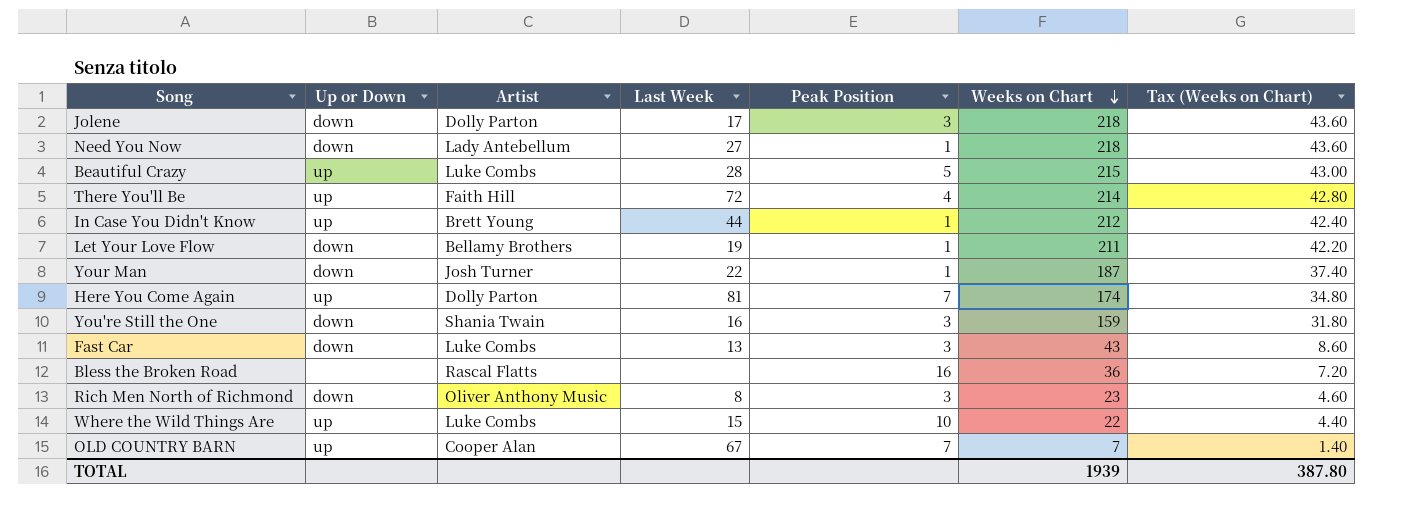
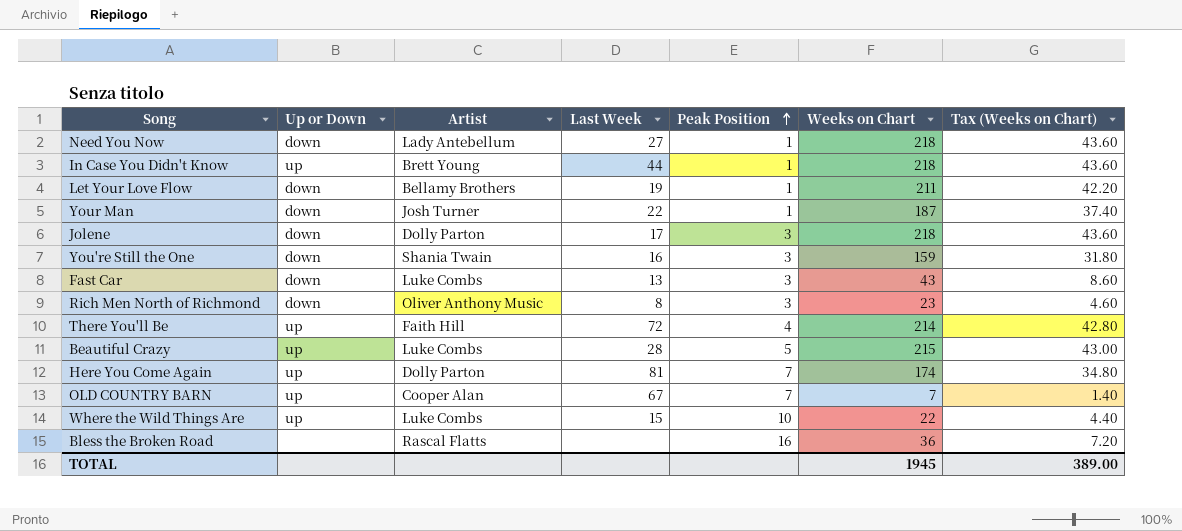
row order: Weeks on Chart descending -> Peak Position ascending
In Case You Didn't Know | Weeks on Chart: 212 -> 218
In Case You Didn't Know | Tax (Weeks on Chart): 42.40 -> 43.60
TOTAL | Weeks on Chart: 1939 -> 1945
TOTAL | Tax (Weeks on Chart): 387.80 -> 389.00

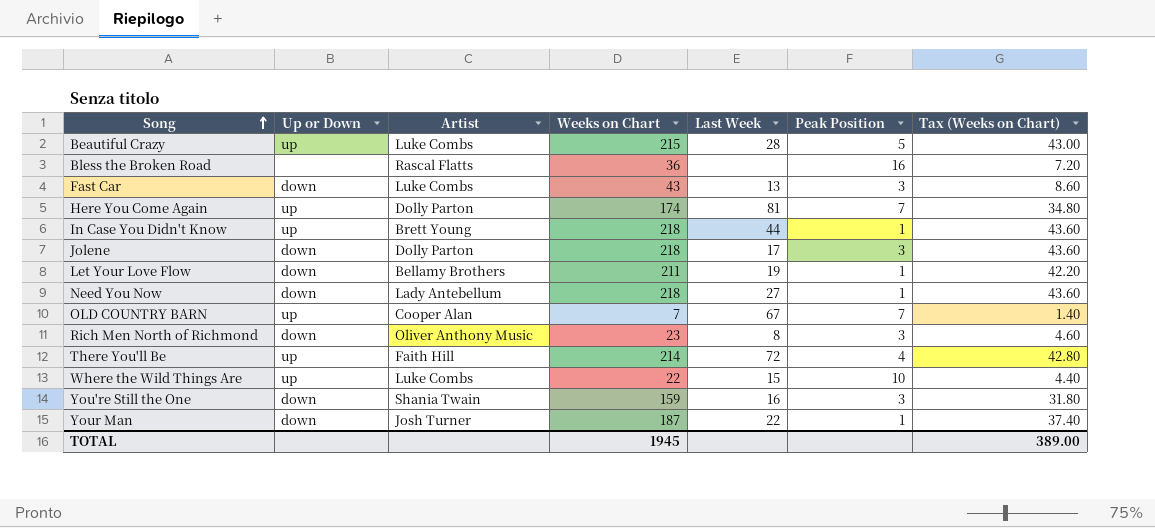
row order: Peak Position ascending -> Song ascending
column Weeks on Chart | position: 6 -> 4

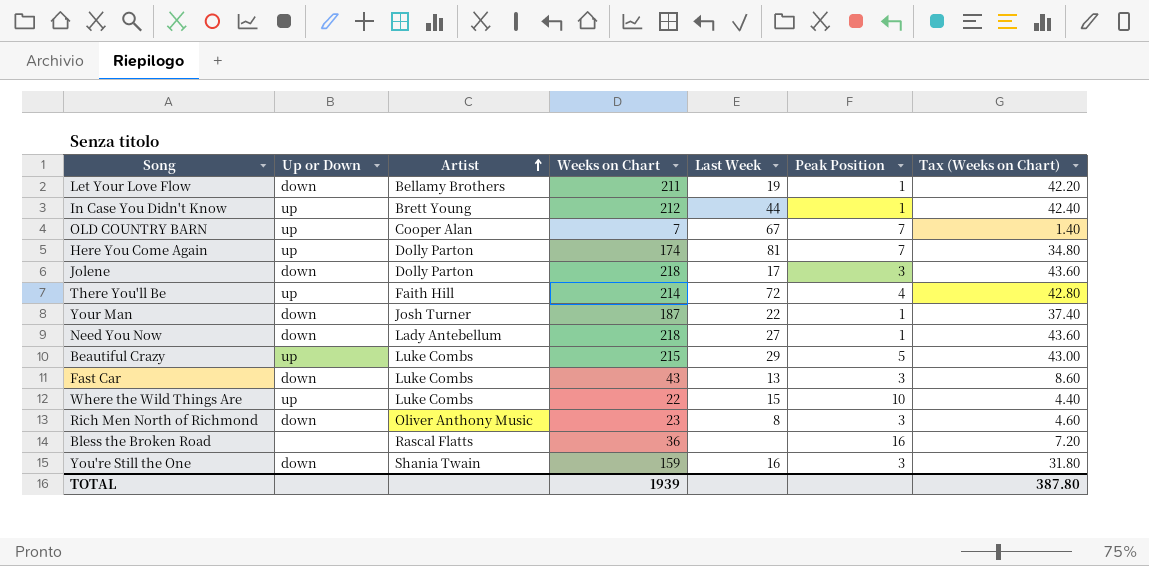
row order: Song ascending -> Artist ascending
In Case You Didn't Know | Weeks on Chart: 218 -> 212
In Case You Didn't Know | Tax (Weeks on Chart): 43.60 -> 42.40
Beautiful Crazy | Last Week: 28 -> 29
TOTAL | Weeks on Chart: 1945 -> 1939
TOTAL | Tax (Weeks on Chart): 389.00 -> 387.80

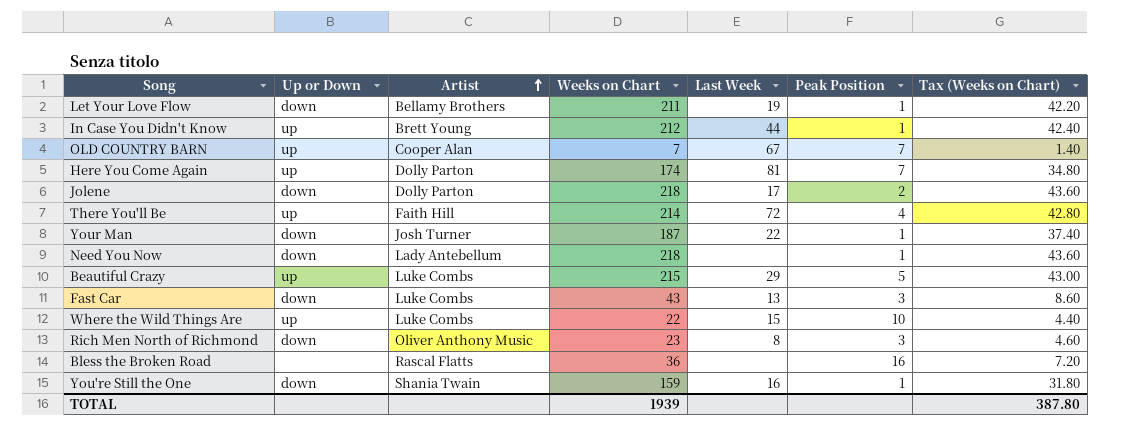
Jolene | Peak Position: 3 -> 2
Need You Now | Last Week: 27 -> none
You're Still the One | Peak Position: 3 -> 1

